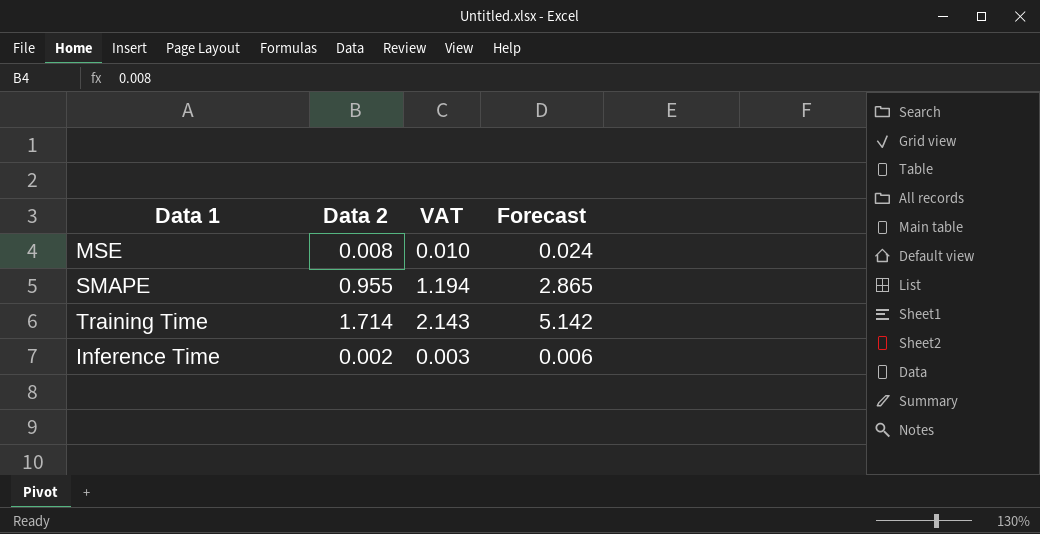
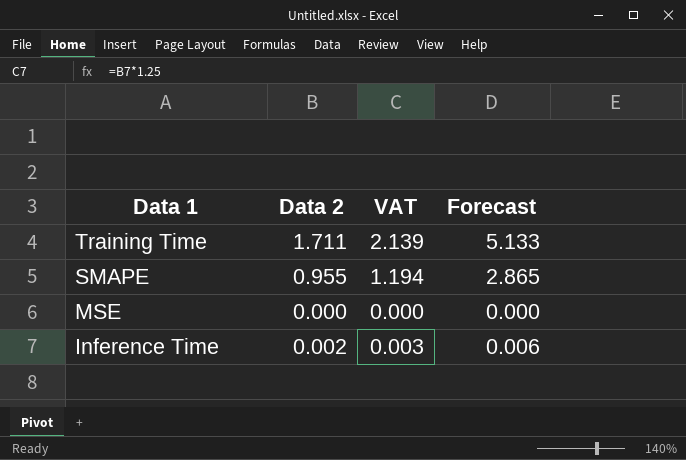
row order: none -> Data 1 descending
Training Time | Data 2: 1.714 -> 1.711
Training Time | VAT: 2.143 -> 2.139
Training Time | Forecast: 5.142 -> 5.133
MSE | Data 2: 0.008 -> 0.000
MSE | VAT: 0.010 -> 0.000
MSE | Forecast: 0.024 -> 0.000

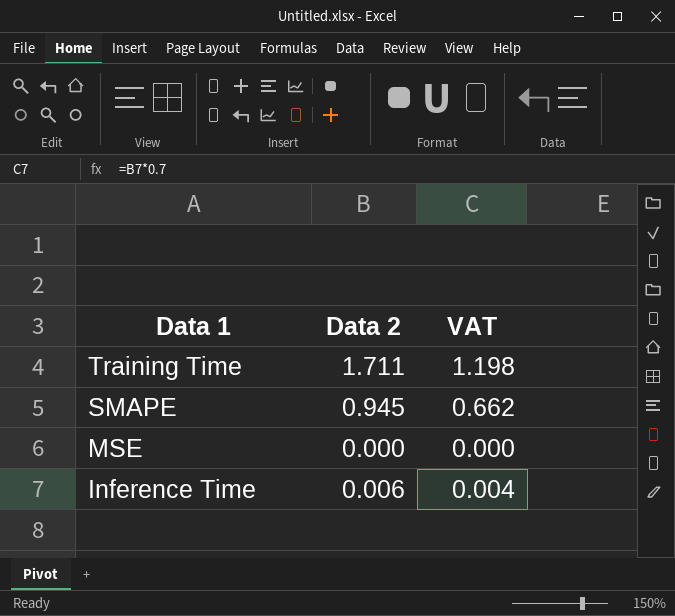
column Forecast | formula: [Data 2] * 3 -> none
column VAT | formula: [Data 2] * 1.25 -> [Data 2] * 0.7
SMAPE | Data 2: 0.955 -> 0.945
Inference Time | Data 2: 0.002 -> 0.006

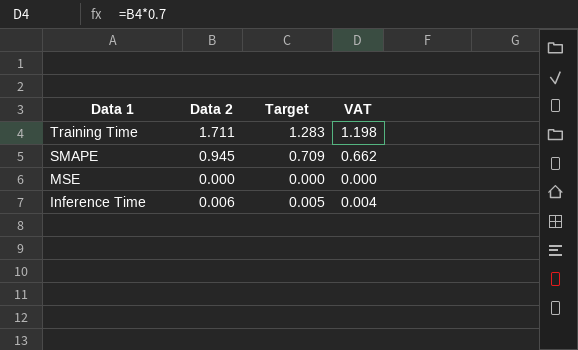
column Target | formula: none -> [Data 2] * 0.75

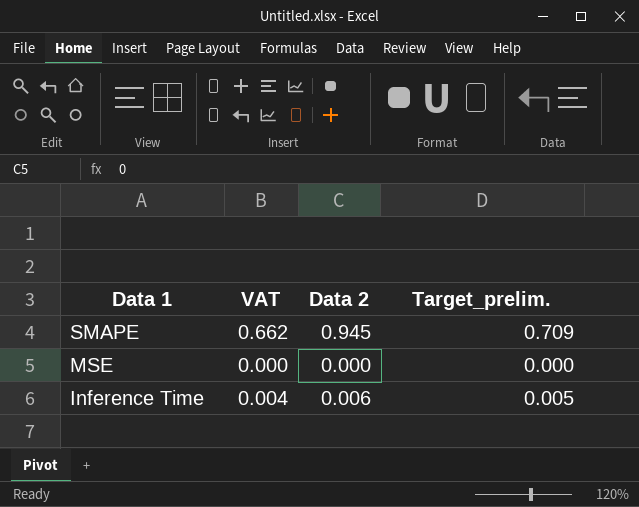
column VAT | position: 4 -> 2
column name: Target -> Target_prelim.
row Training Time: 1.711 | 1.283 | 1.198 -> none

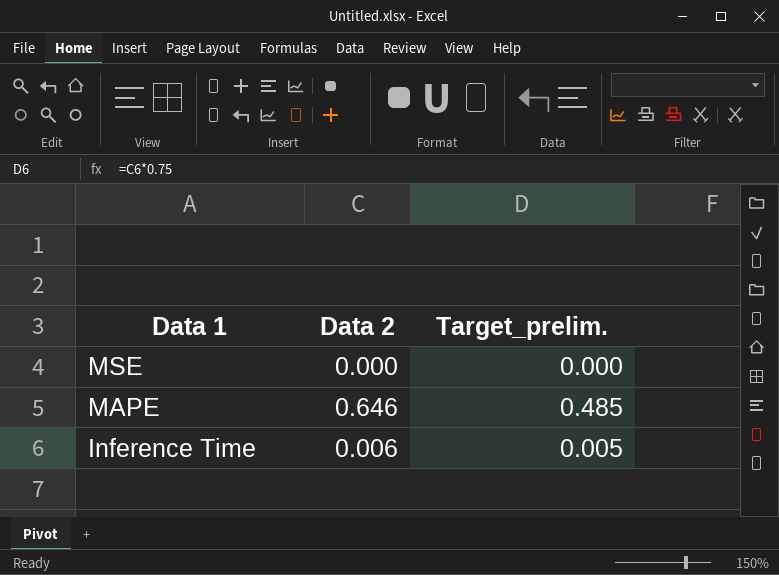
column VAT | formula: [Data 2] * 0.7 -> none
row SMAPE: 0.662 | 0.945 | 0.709 -> none
row MAPE: none -> 0.646 | 0.485

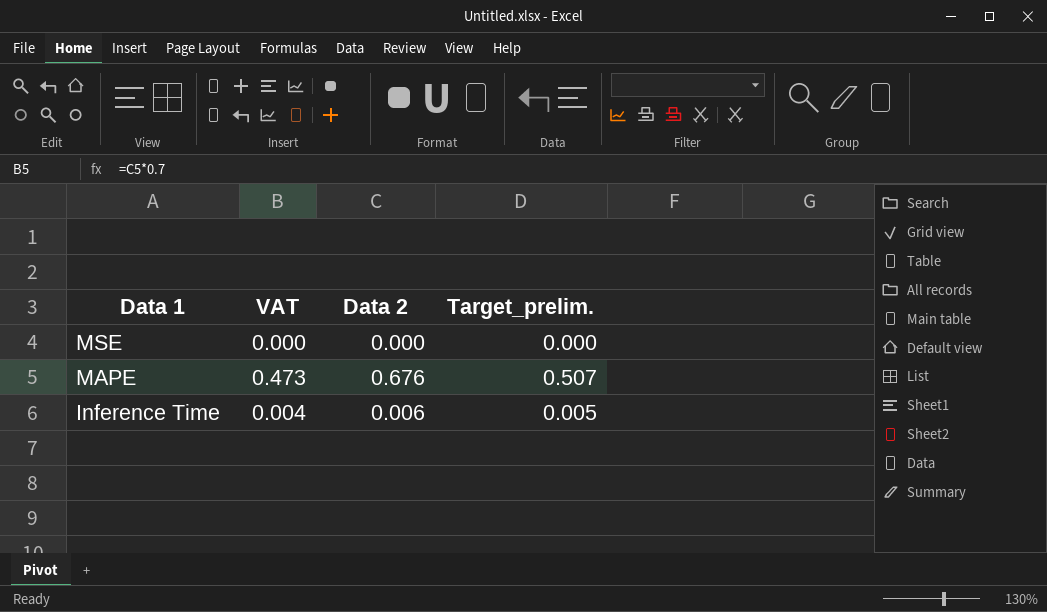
column VAT | formula: none -> [Data 2] * 0.7
MAPE | Data 2: 0.646 -> 0.676
MAPE | Target_prelim.: 0.485 -> 0.507

